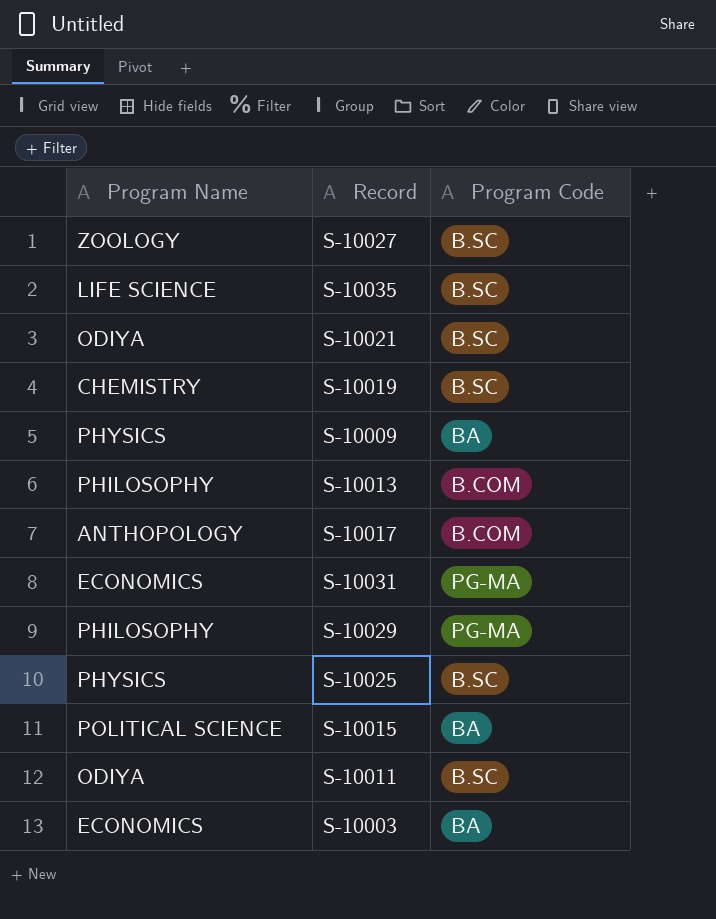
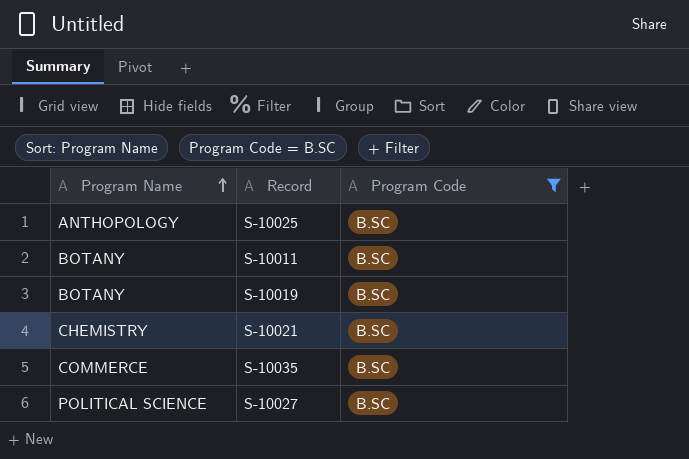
filter: none -> Program Code = B.SC
row order: none -> Program Name ascending
S-10025 | Program Name: PHYSICS -> ANTHOPOLOGY
S-10011 | Program Name: ODIYA -> BOTANY
S-10019 | Program Name: CHEMISTRY -> BOTANY
S-10021 | Program Name: ODIYA -> CHEMISTRY
S-10035 | Program Name: LIFE SCIENCE -> COMMERCE
S-10027 | Program Name: ZOOLOGY -> POLITICAL SCIENCE

